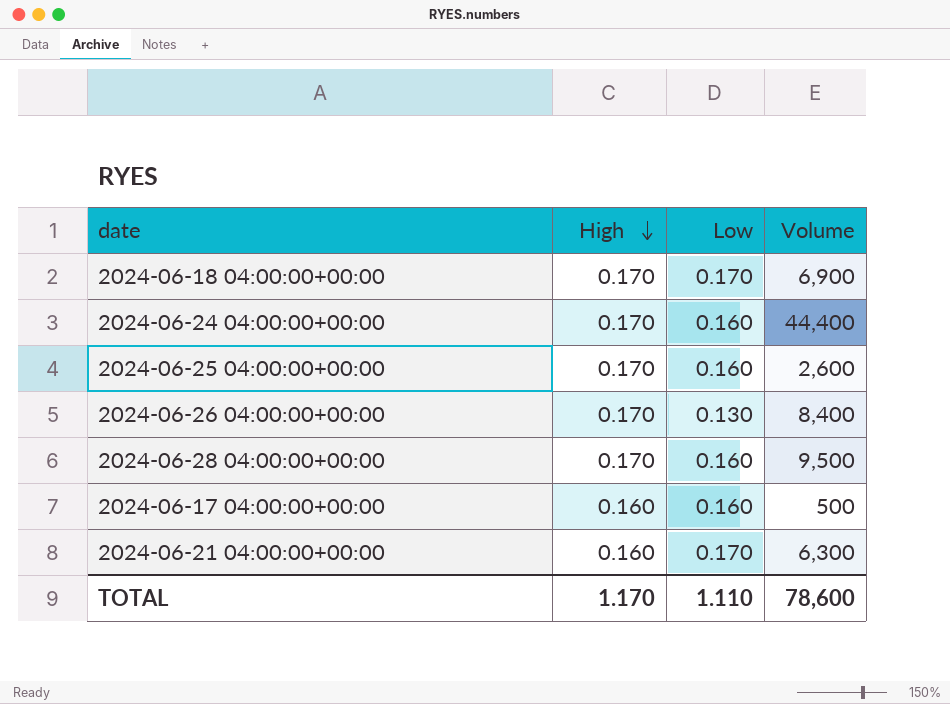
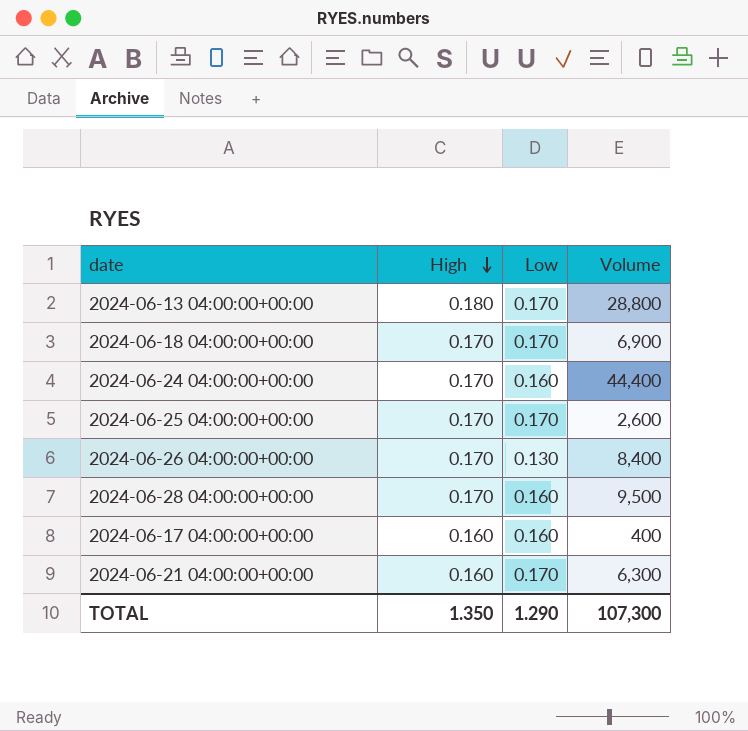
row 2024-06-13 04:00:00+00:00: none -> 0.180 | 0.170 | 28,800
2024-06-25 04:00:00+00:00 | Low: 0.160 -> 0.170
2024-06-17 04:00:00+00:00 | Volume: 500 -> 400
TOTAL | High: 1.170 -> 1.350
TOTAL | Low: 1.110 -> 1.290
TOTAL | Volume: 78,600 -> 107,300

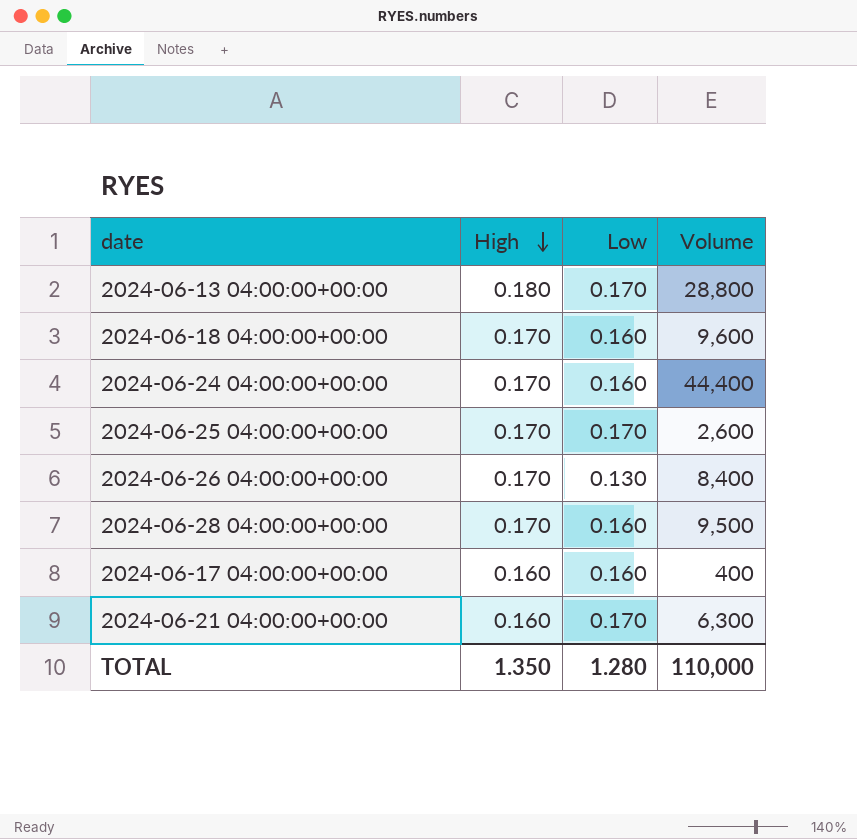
2024-06-18 04:00:00+00:00 | Low: 0.170 -> 0.160
2024-06-18 04:00:00+00:00 | Volume: 6,900 -> 9,600
TOTAL | Low: 1.290 -> 1.280
TOTAL | Volume: 107,300 -> 110,000

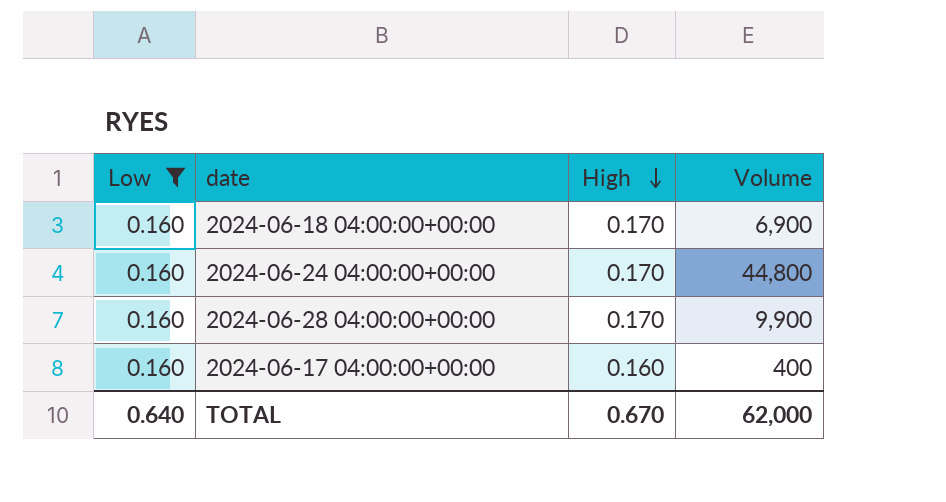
filter: none -> Low = 0.160
column Low | position: 3 -> 1
2024-06-18 04:00:00+00:00 | Volume: 9,600 -> 6,900
2024-06-24 04:00:00+00:00 | Volume: 44,400 -> 44,800
2024-06-28 04:00:00+00:00 | Volume: 9,500 -> 9,900
TOTAL | Low: 1.280 -> 0.640
TOTAL | High: 1.350 -> 0.670
TOTAL | Volume: 110,000 -> 62,000

